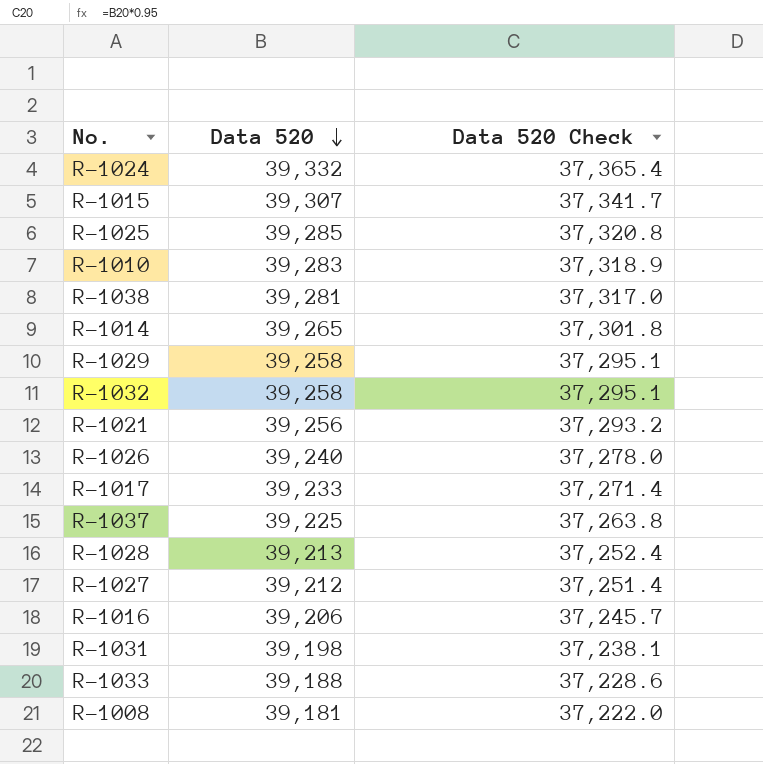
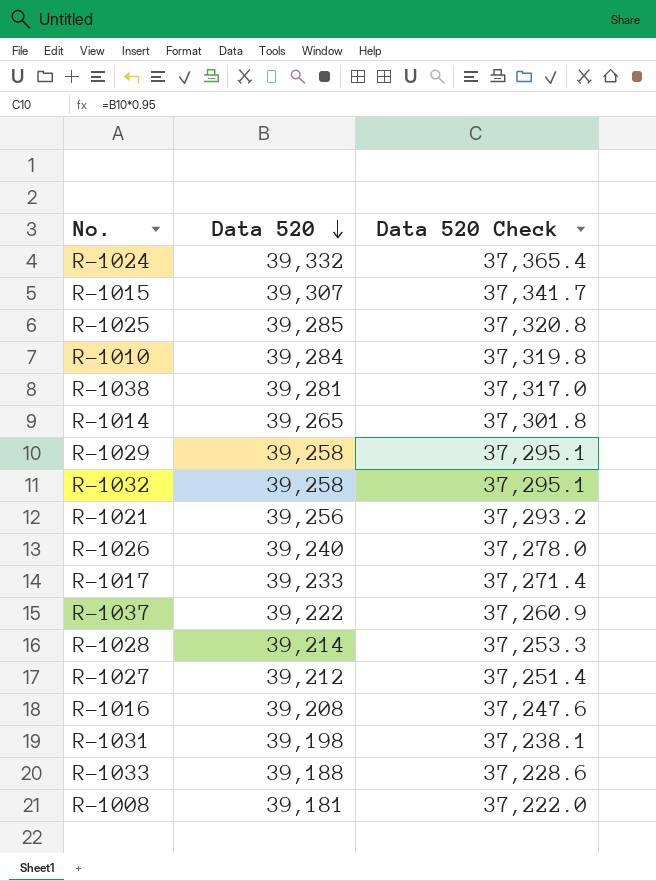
R-1010 | Data 520: 39,283 -> 39,284
R-1010 | Data 520 Check: 37,318.9 -> 37,319.8
R-1037 | Data 520: 39,225 -> 39,222
R-1037 | Data 520 Check: 37,263.8 -> 37,260.9
R-1028 | Data 520: 39,213 -> 39,214
R-1028 | Data 520 Check: 37,252.4 -> 37,253.3
R-1016 | Data 520: 39,206 -> 39,208
R-1016 | Data 520 Check: 37,245.7 -> 37,247.6

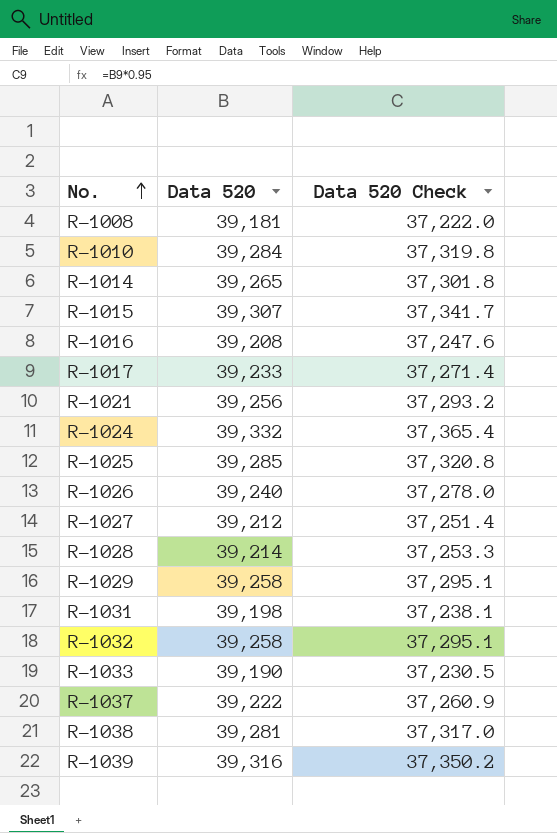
row order: Data 520 descending -> No. ascending
R-1033 | Data 520: 39,188 -> 39,190
R-1033 | Data 520 Check: 37,228.6 -> 37,230.5
row R-1039: none -> 39,316 | 37,350.2

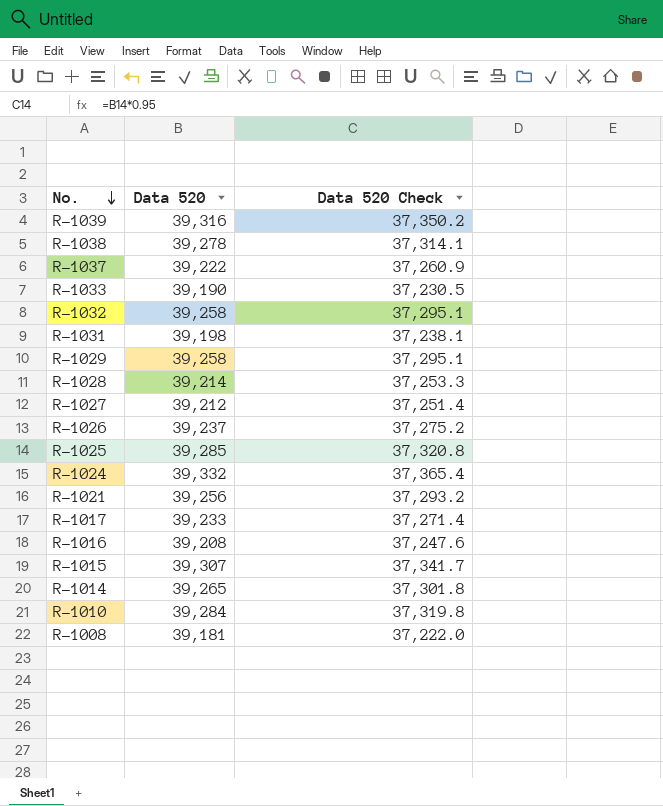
row order: No. ascending -> No. descending
R-1038 | Data 520: 39,281 -> 39,278
R-1038 | Data 520 Check: 37,317.0 -> 37,314.1
R-1026 | Data 520: 39,240 -> 39,237
R-1026 | Data 520 Check: 37,278.0 -> 37,275.2

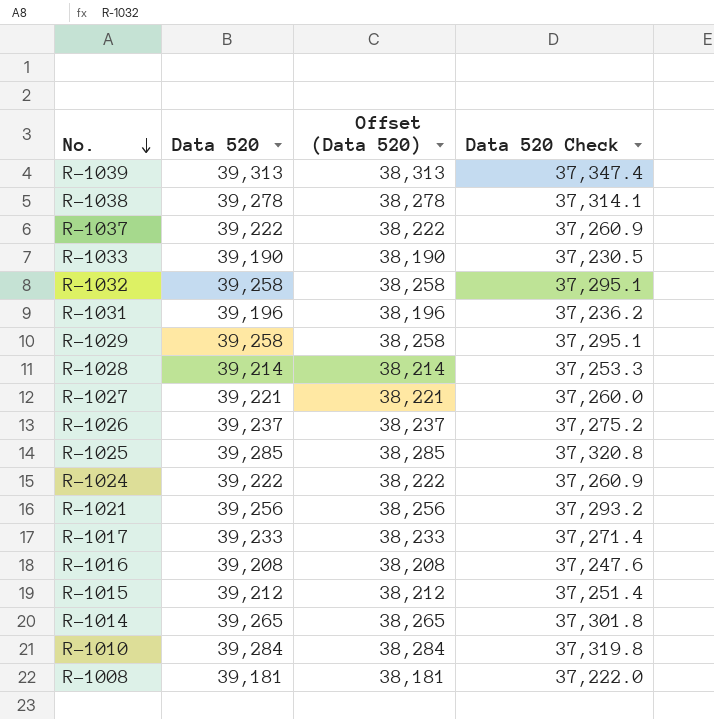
column Offset (Data 520) | formula: none -> [Data 520] - 1000
R-1039 | Data 520: 39,316 -> 39,313
R-1039 | Data 520 Check: 37,350.2 -> 37,347.4
R-1031 | Data 520: 39,198 -> 39,196
R-1031 | Data 520 Check: 37,238.1 -> 37,236.2
R-1027 | Data 520: 39,212 -> 39,221
R-1027 | Data 520 Check: 37,251.4 -> 37,260.0
R-1024 | Data 520: 39,332 -> 39,222
R-1024 | Data 520 Check: 37,365.4 -> 37,260.9
R-1015 | Data 520: 39,307 -> 39,212
R-1015 | Data 520 Check: 37,341.7 -> 37,251.4

